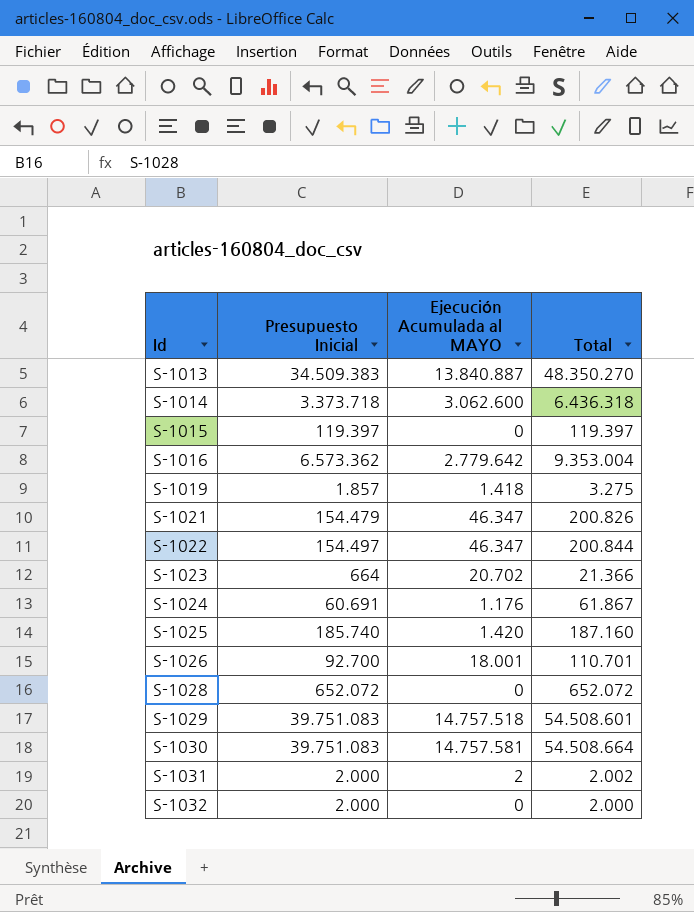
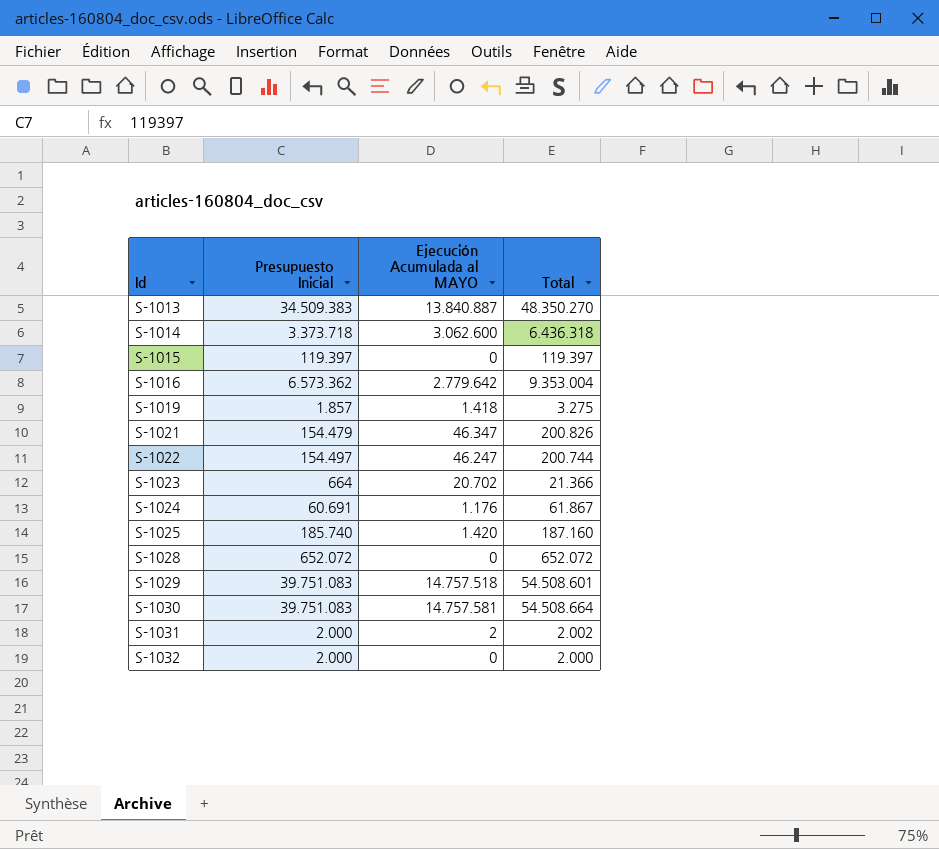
row S-1026: 92.700 | 18.001 | 110.701 -> none
S-1022 | Ejecución Acumulada al MAYO: 46.347 -> 46.247
S-1022 | Total: 200.844 -> 200.744

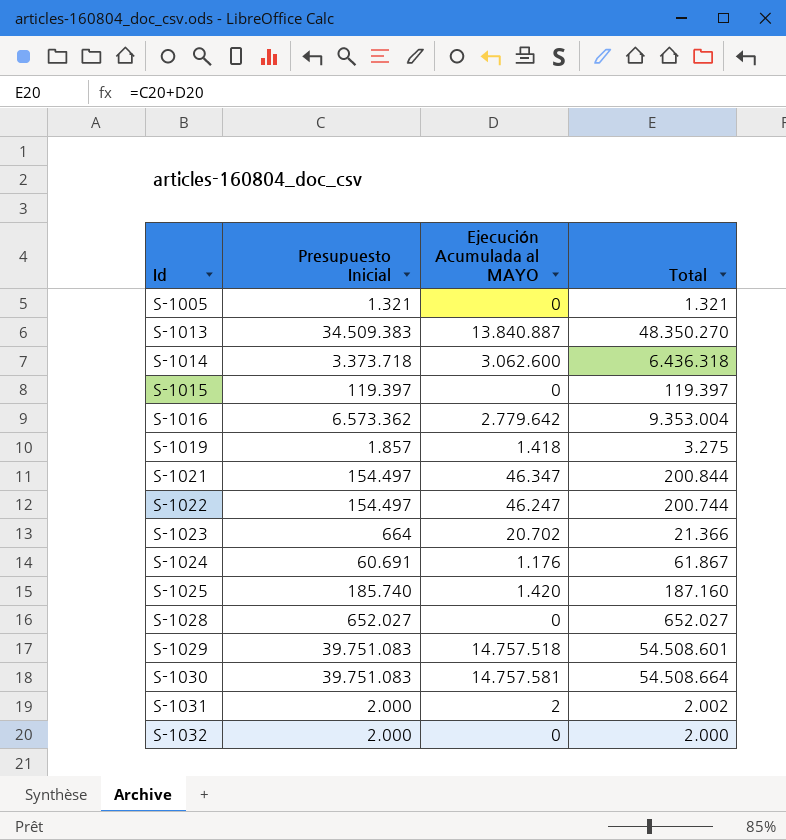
row S-1005: none -> 1.321 | 0 | 1.321
S-1021 | Presupuesto Inicial: 154.479 -> 154.497
S-1021 | Total: 200.826 -> 200.844
S-1028 | Presupuesto Inicial: 652.072 -> 652.027
S-1028 | Total: 652.072 -> 652.027

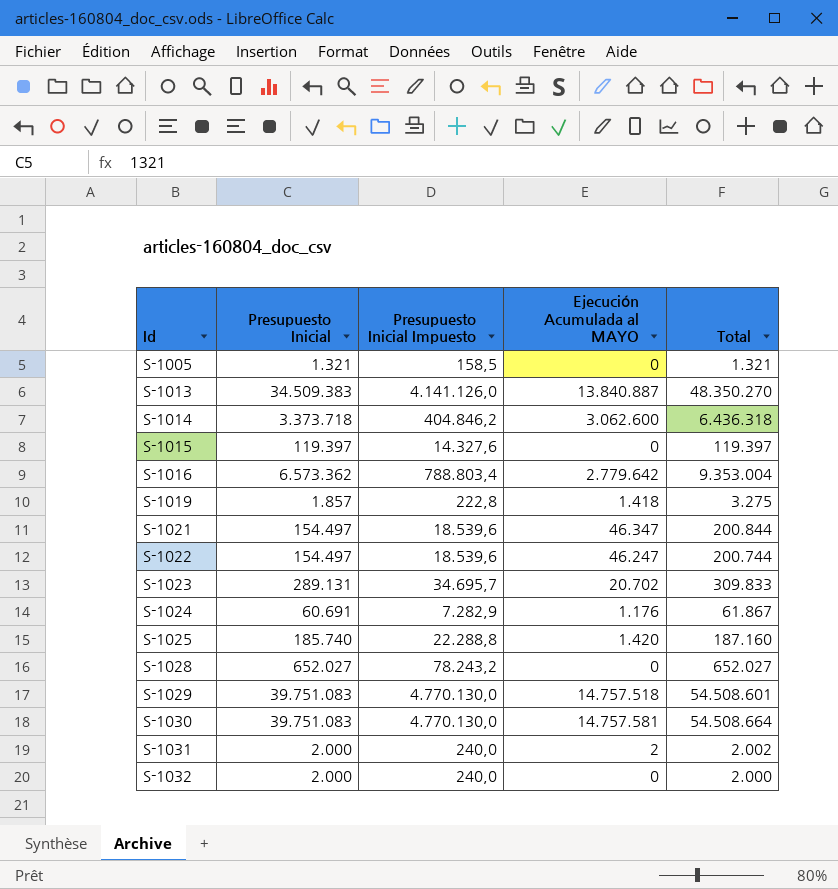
column Presupuesto Inicial Impuesto | formula: none -> [Presupuesto Inicial] * 0,12
S-1023 | Presupuesto Inicial: 664 -> 289.131
S-1023 | Total: 21.366 -> 309.833

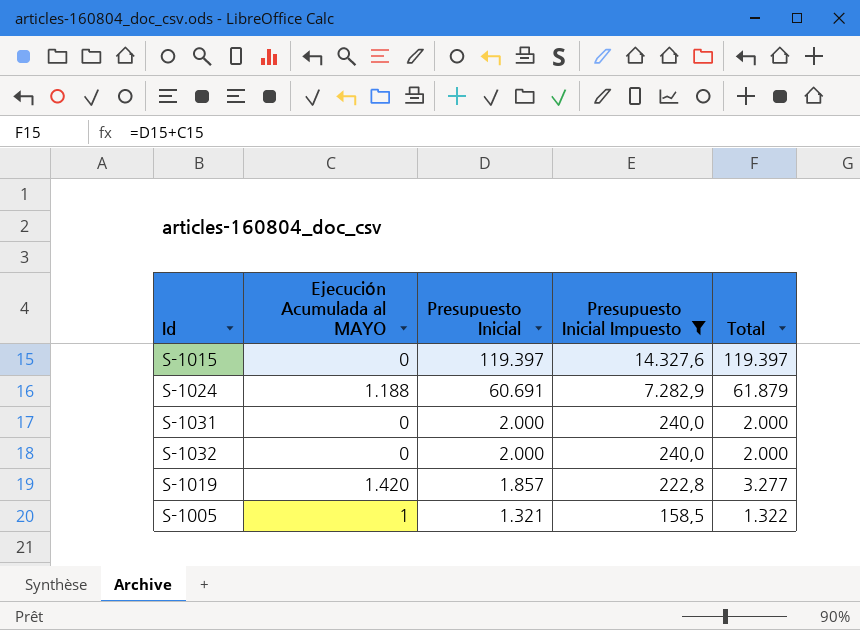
filter: none -> Presupuesto Inicial Impuesto <= 14.327,6
row order: Id ascending -> Presupuesto Inicial descending
column Ejecución Acumulada al MAYO | position: 4 -> 2
S-1024 | Ejecución Acumulada al MAYO: 1.176 -> 1.188
S-1024 | Total: 61.867 -> 61.879
S-1031 | Ejecución Acumulada al MAYO: 2 -> 0
S-1031 | Total: 2.002 -> 2.000
S-1019 | Ejecución Acumulada al MAYO: 1.418 -> 1.420
S-1019 | Total: 3.275 -> 3.277
S-1005 | Ejecución Acumulada al MAYO: 0 -> 1
S-1005 | Total: 1.321 -> 1.322

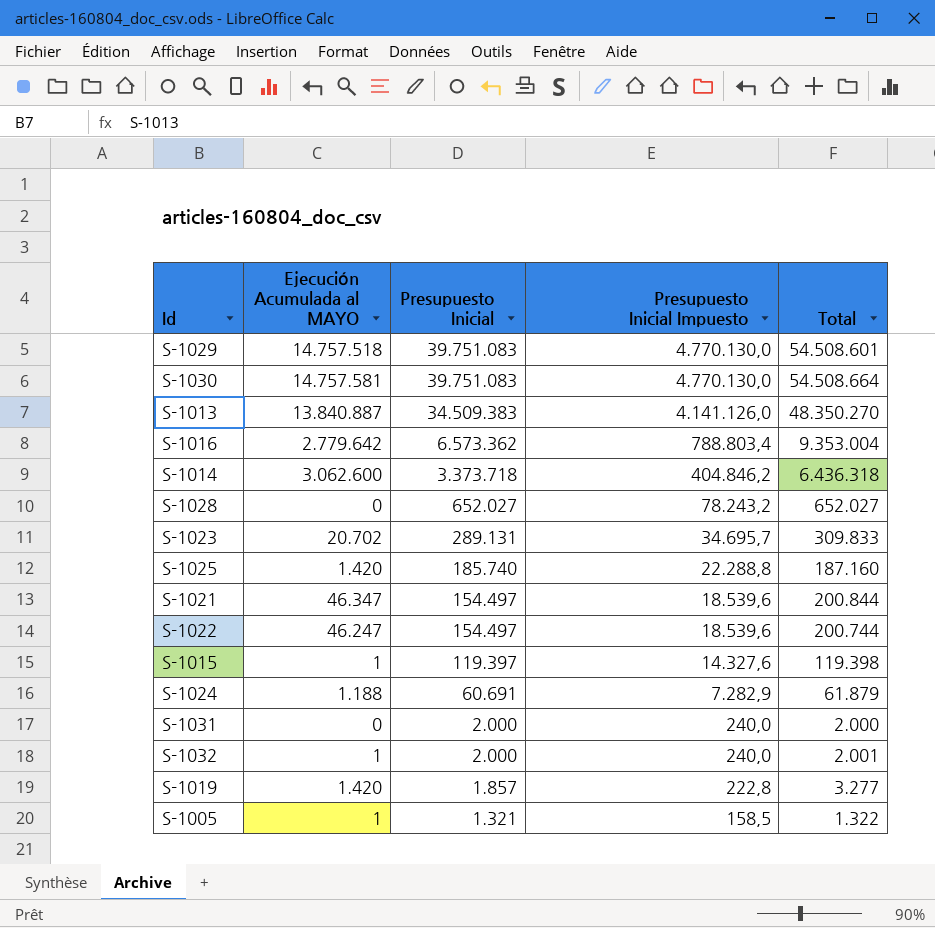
filter: Presupuesto Inicial Impuesto <= 14.327,6 -> none
S-1015 | Ejecución Acumulada al MAYO: 0 -> 1
S-1015 | Total: 119.397 -> 119.398
S-1032 | Ejecución Acumulada al MAYO: 0 -> 1
S-1032 | Total: 2.000 -> 2.001

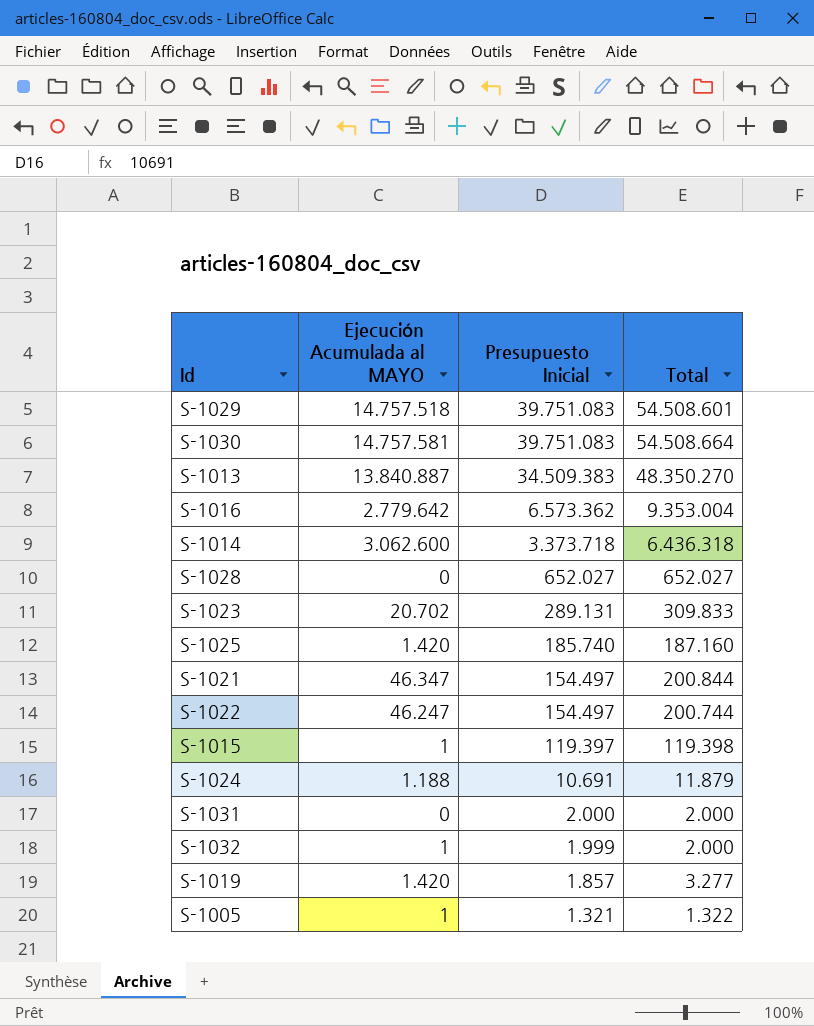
column Presupuesto Inicial Impuesto | formula: [Presupuesto Inicial] * 0,12 -> none
S-1024 | Presupuesto Inicial: 60.691 -> 10.691
S-1024 | Total: 61.879 -> 11.879
S-1032 | Presupuesto Inicial: 2.000 -> 1.999
S-1032 | Total: 2.001 -> 2.000

